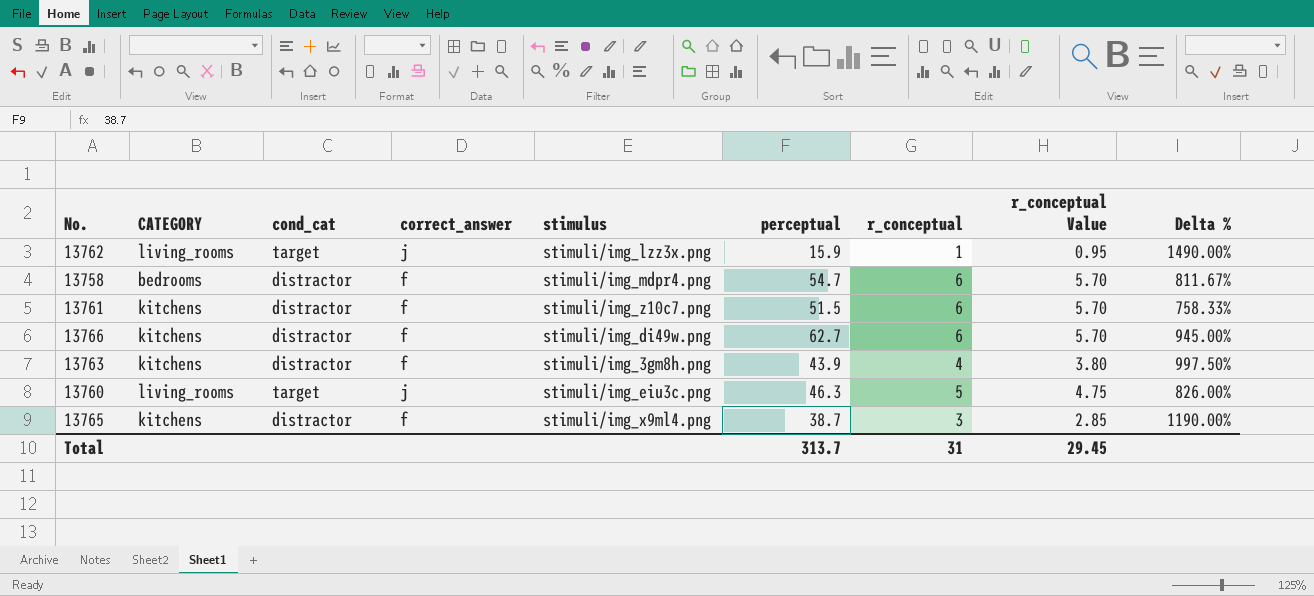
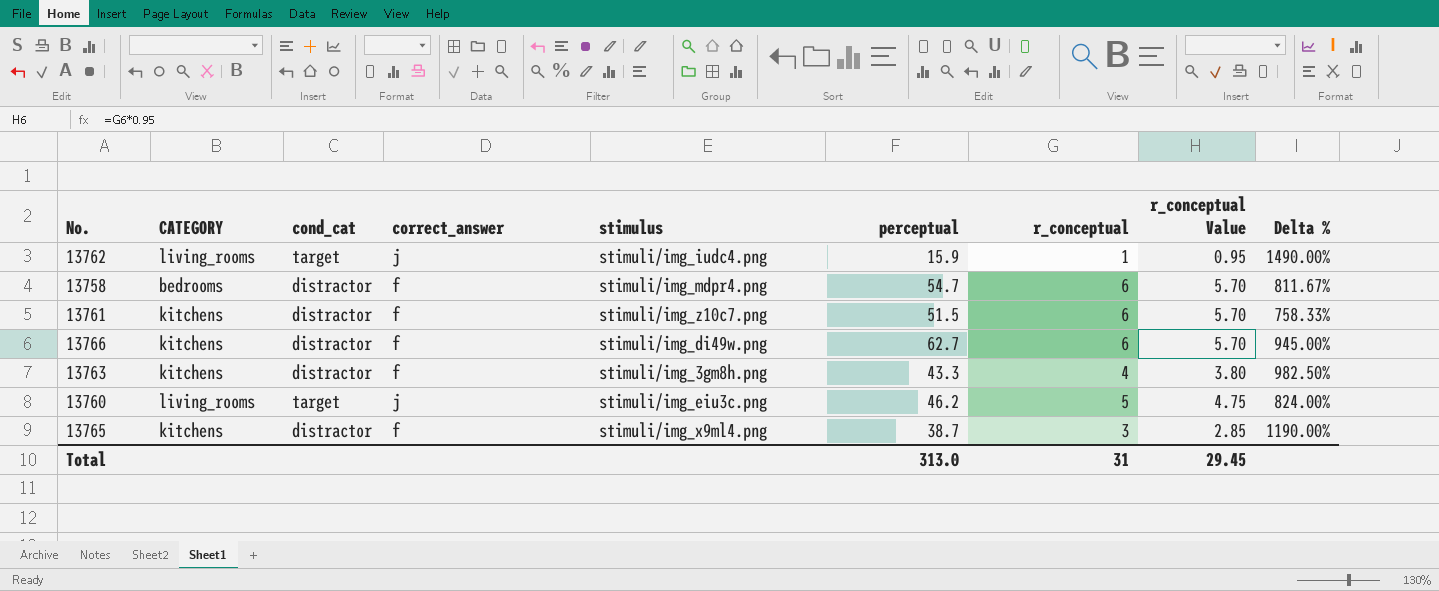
13762 | stimulus: stimuli/img_lzz3x.png -> stimuli/img_iudc4.png
13763 | perceptual: 43.9 -> 43.3
13763 | Delta %: 997.50% -> 982.50%
13760 | perceptual: 46.3 -> 46.2
13760 | Delta %: 826.00% -> 824.00%
Total | perceptual: 313.7 -> 313.0

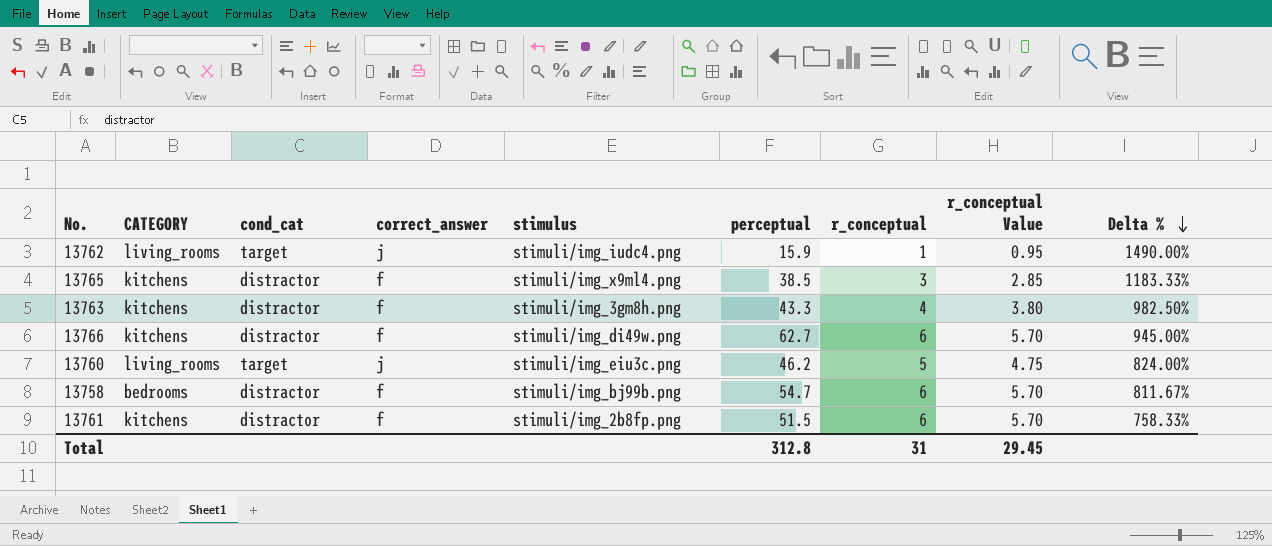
row order: none -> Delta % descending
13765 | perceptual: 38.7 -> 38.5
13765 | Delta %: 1190.00% -> 1183.33%
13758 | stimulus: stimuli/img_mdpr4.png -> stimuli/img_bj99b.png
13761 | stimulus: stimuli/img_z10c7.png -> stimuli/img_2b8fp.png
Total | perceptual: 313.0 -> 312.8

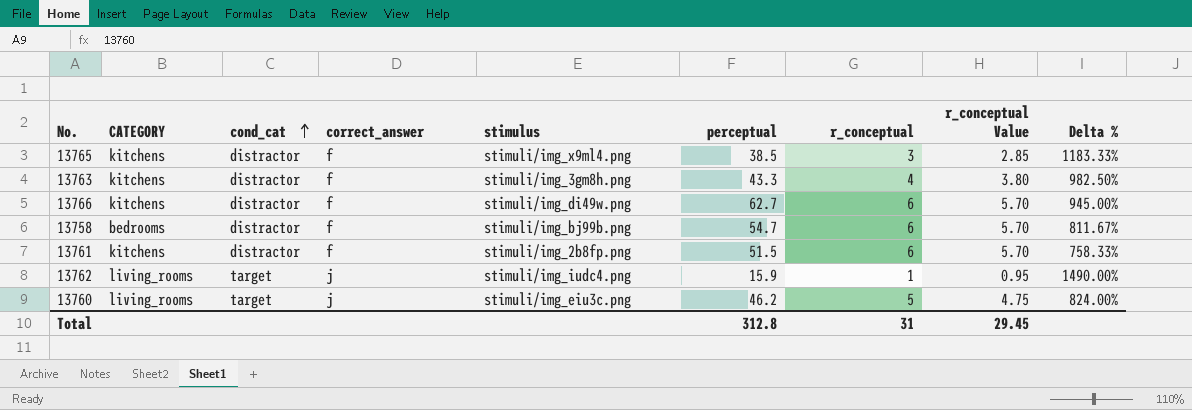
row order: Delta % descending -> cond_cat ascending

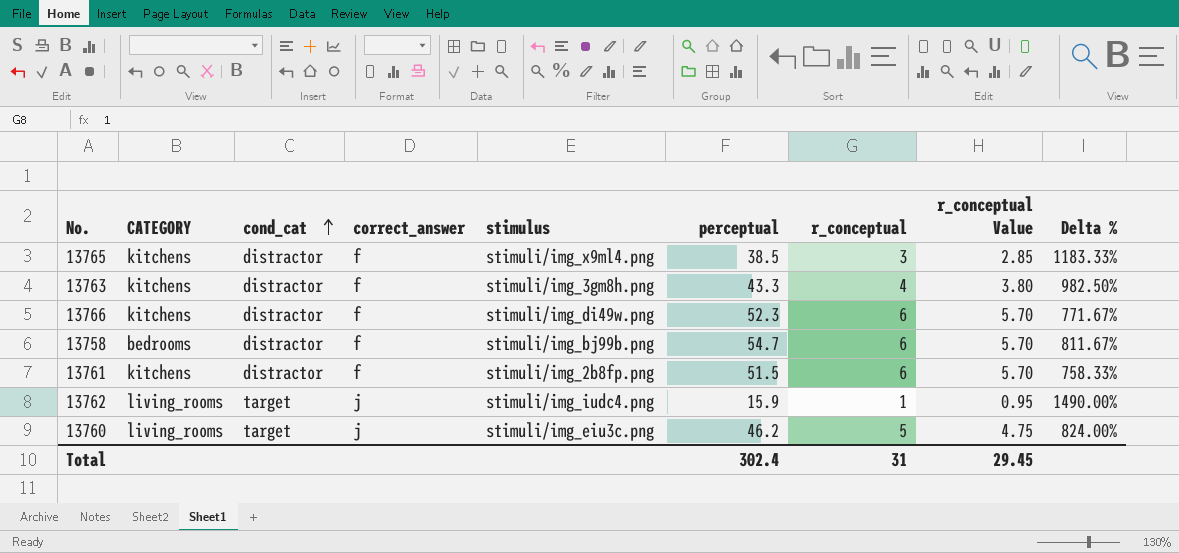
13766 | perceptual: 62.7 -> 52.3
13766 | Delta %: 945.00% -> 771.67%
Total | perceptual: 312.8 -> 302.4

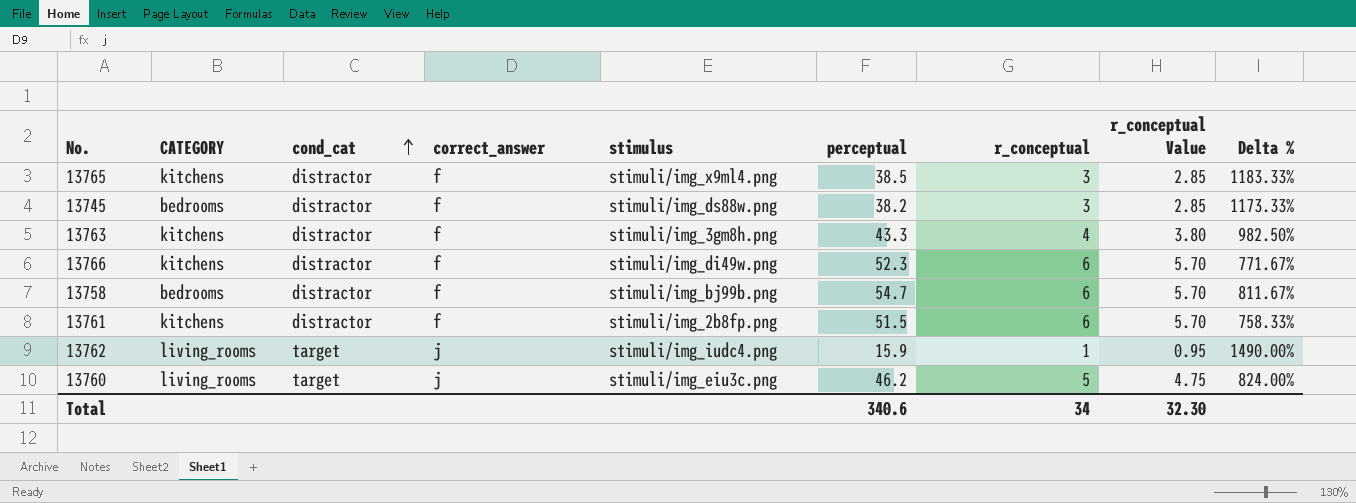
row 13745: none -> bedrooms | distractor | f | stimuli/img_ds88w.png | 38.2 | 3 | 2.85 | 1173.33%
Total | perceptual: 302.4 -> 340.6
Total | r_conceptual: 31 -> 34
Total | r_conceptual Value: 29.45 -> 32.30

